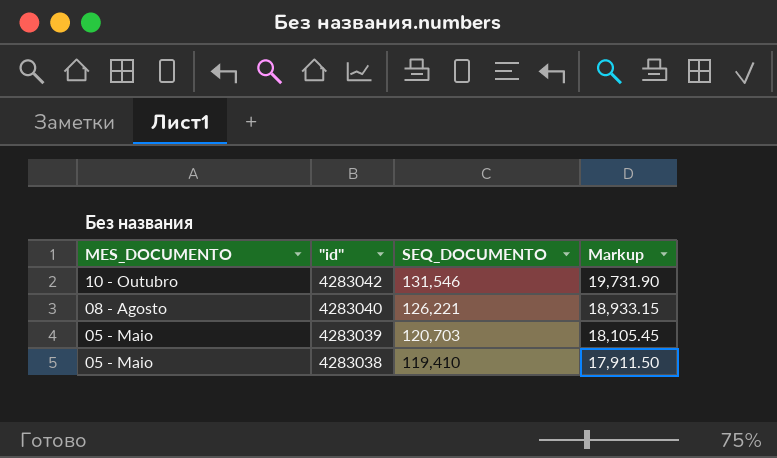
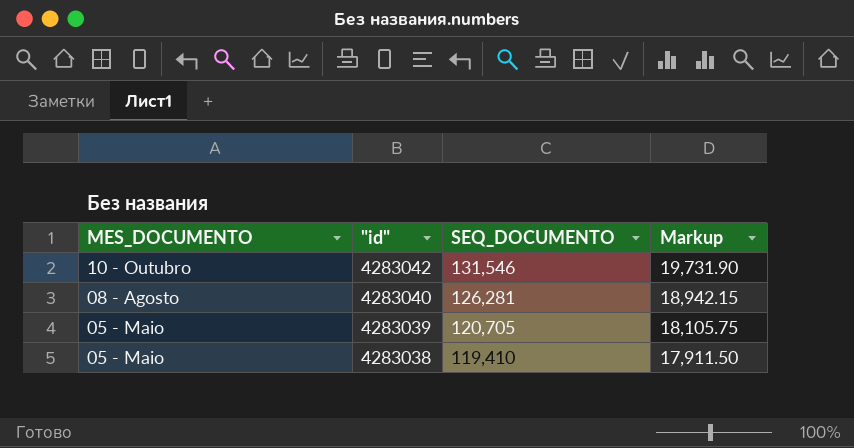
4283040 | SEQ_DOCUMENTO: 126,221 -> 126,281
4283040 | Markup: 18,933.15 -> 18,942.15
4283039 | SEQ_DOCUMENTO: 120,703 -> 120,705
4283039 | Markup: 18,105.45 -> 18,105.75

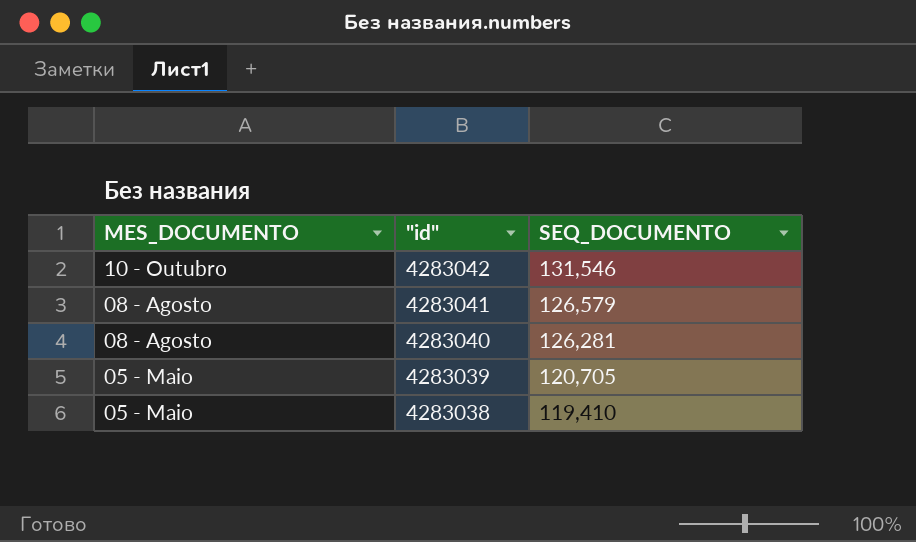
column Markup | formula: [SEQ_DOCUMENTO] * 0.15 -> none
row 4283041: none -> 08 - Agosto | 126,579

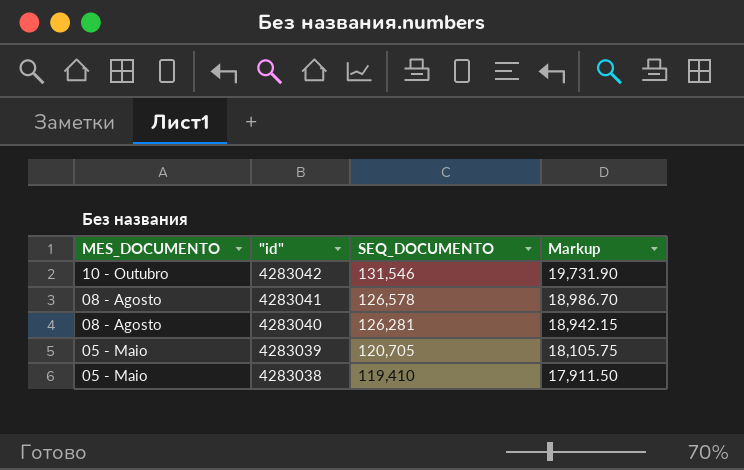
column Markup | formula: none -> [SEQ_DOCUMENTO] * 0.15
4283041 | SEQ_DOCUMENTO: 126,579 -> 126,578

